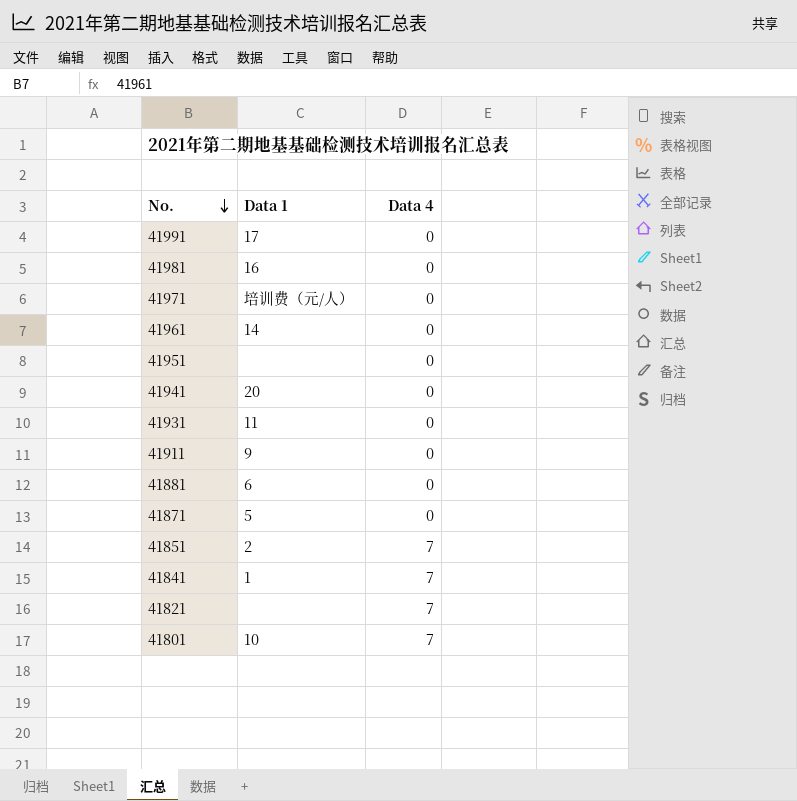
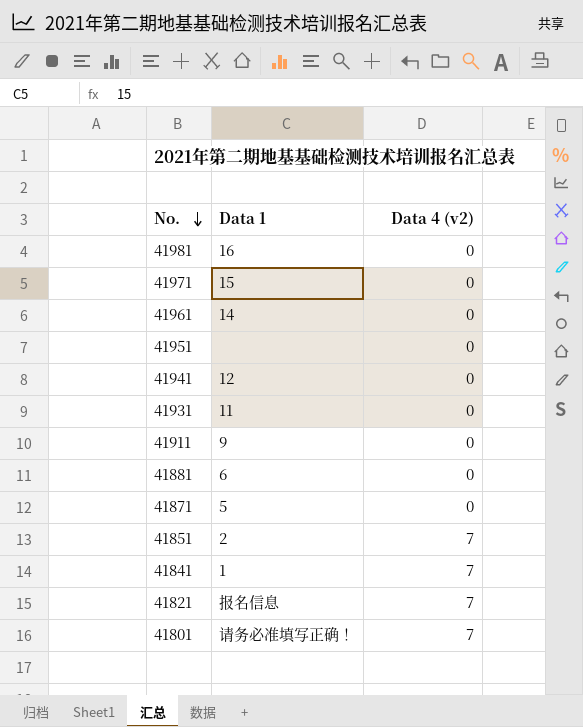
column name: Data 4 -> Data 4 (v2)
row 41991: 17 | 0 -> none
41971 | Data 1: 培训费（元/人） -> 15
41941 | Data 1: 20 -> 12
41821 | Data 1: none -> 报名信息
41801 | Data 1: 10 -> 请务必准填写正确！

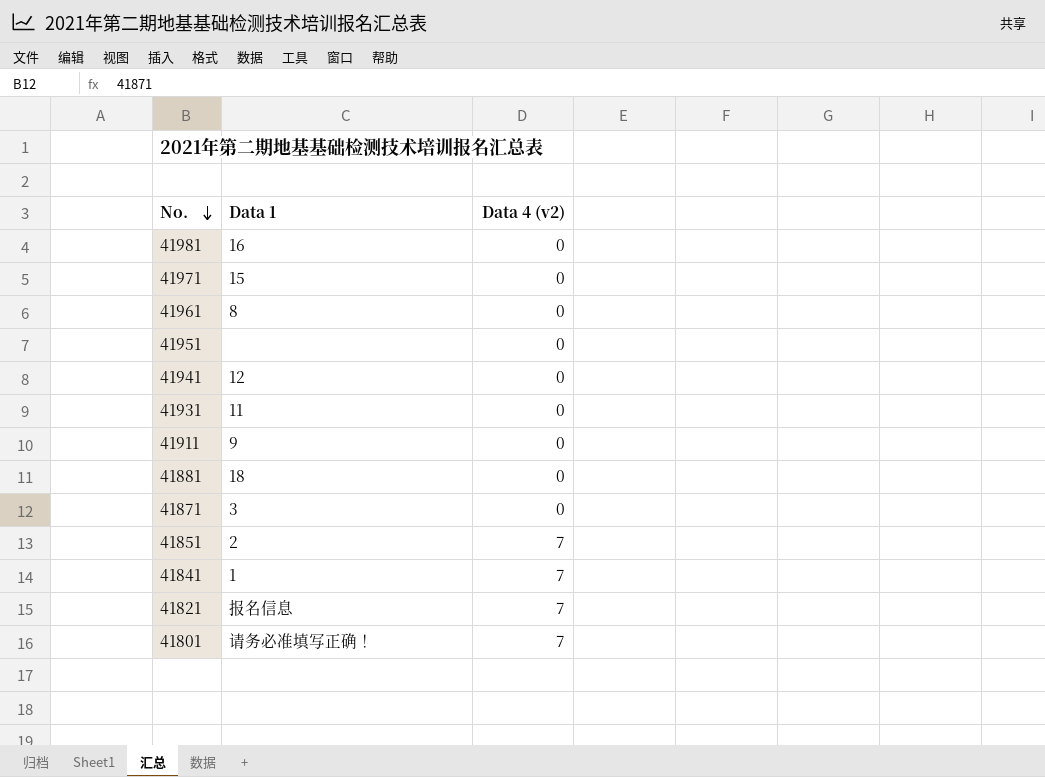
41961 | Data 1: 14 -> 8
41881 | Data 1: 6 -> 18
41871 | Data 1: 5 -> 3

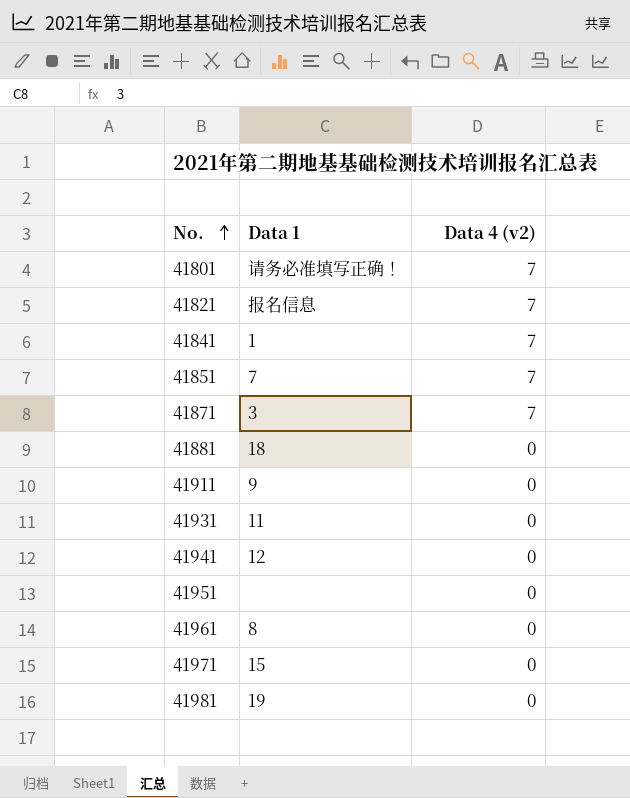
row order: No. descending -> No. ascending
41851 | Data 1: 2 -> 7
41871 | Data 4 (v2): 0 -> 7
41981 | Data 1: 16 -> 19

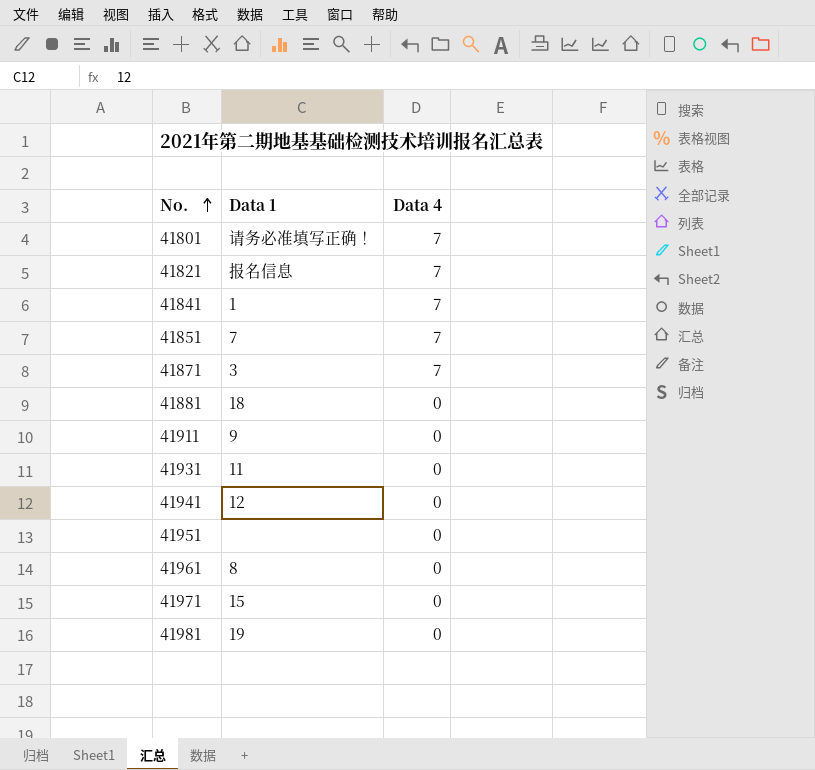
column name: Data 4 (v2) -> Data 4

